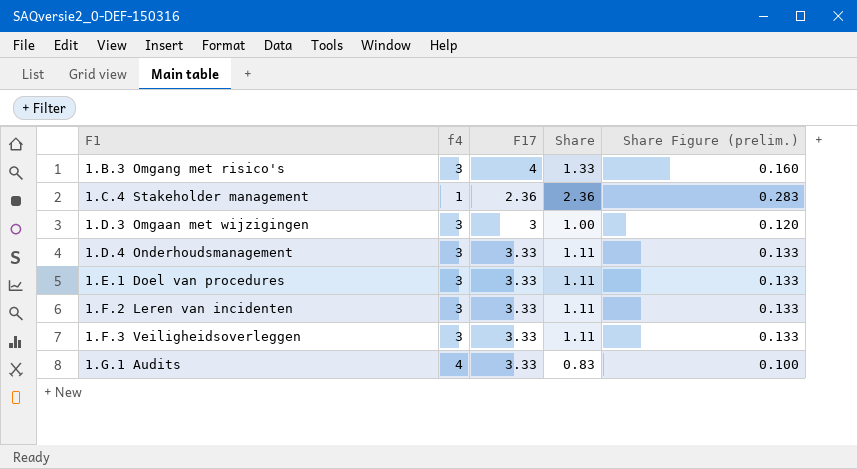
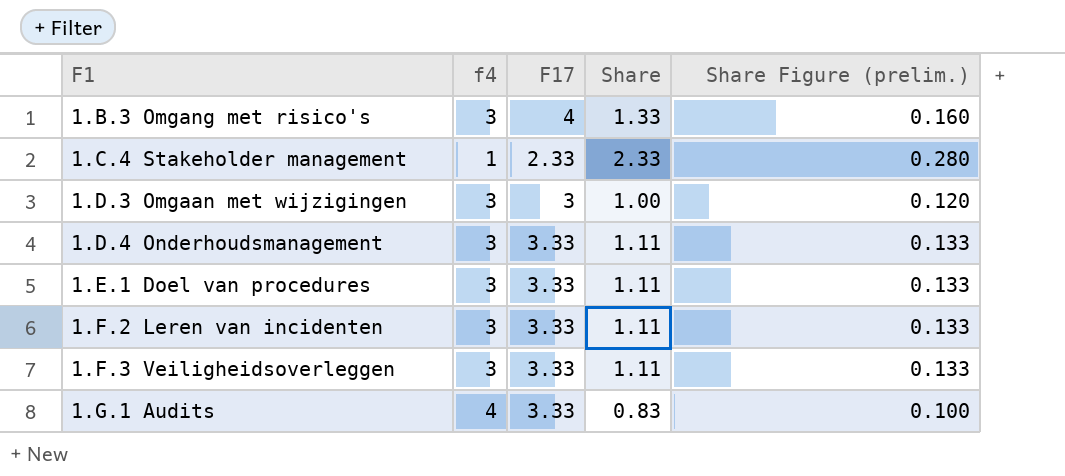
1.C.4 Stakeholder management | F17: 2.36 -> 2.33
1.C.4 Stakeholder management | Share: 2.36 -> 2.33
1.C.4 Stakeholder management | Share Figure (prelim.): 0.283 -> 0.280

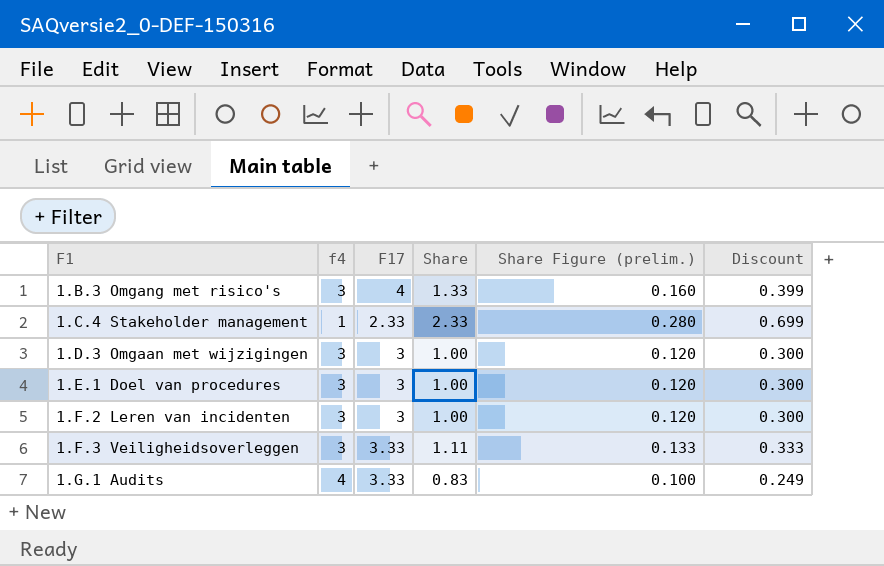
column Discount | formula: none -> [Share] * 0.3
row 1.D.4 Onderhoudsmanagement: 3 | 3.33 | 1.11 | 0.133 -> none
1.E.1 Doel van procedures | F17: 3.33 -> 3
1.E.1 Doel van procedures | Share: 1.11 -> 1.00
1.E.1 Doel van procedures | Share Figure (prelim.): 0.133 -> 0.120
1.F.2 Leren van incidenten | F17: 3.33 -> 3
1.F.2 Leren van incidenten | Share: 1.11 -> 1.00
1.F.2 Leren van incidenten | Share Figure (prelim.): 0.133 -> 0.120

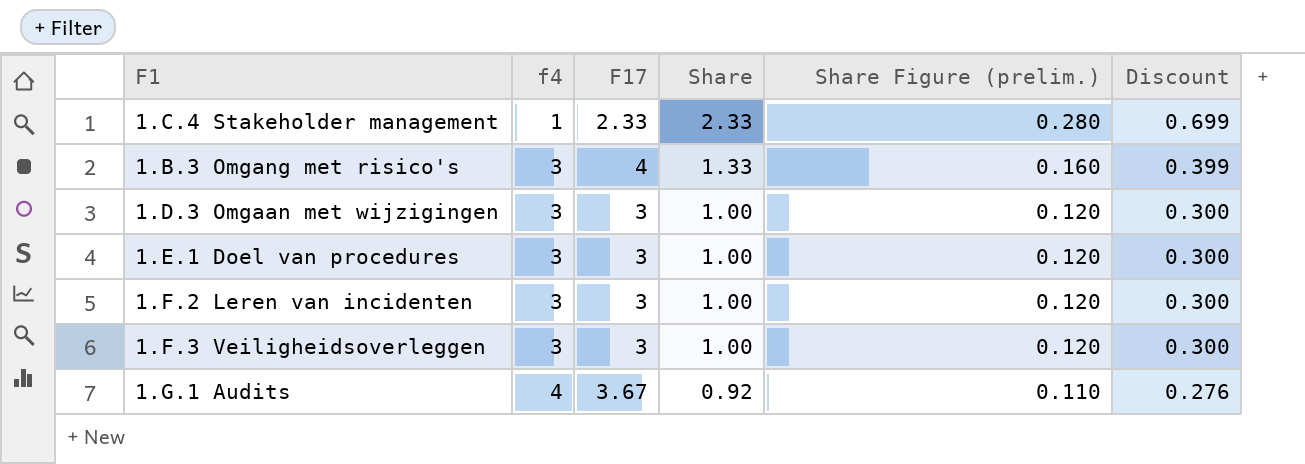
row order: F1 ascending -> f4 ascending
1.F.3 Veiligheidsoverleggen | F17: 3.33 -> 3
1.F.3 Veiligheidsoverleggen | Share: 1.11 -> 1.00
1.F.3 Veiligheidsoverleggen | Share Figure (prelim.): 0.133 -> 0.120
1.F.3 Veiligheidsoverleggen | Discount: 0.333 -> 0.300
1.G.1 Audits | F17: 3.33 -> 3.67
1.G.1 Audits | Share: 0.83 -> 0.92
1.G.1 Audits | Share Figure (prelim.): 0.100 -> 0.110
1.G.1 Audits | Discount: 0.249 -> 0.276

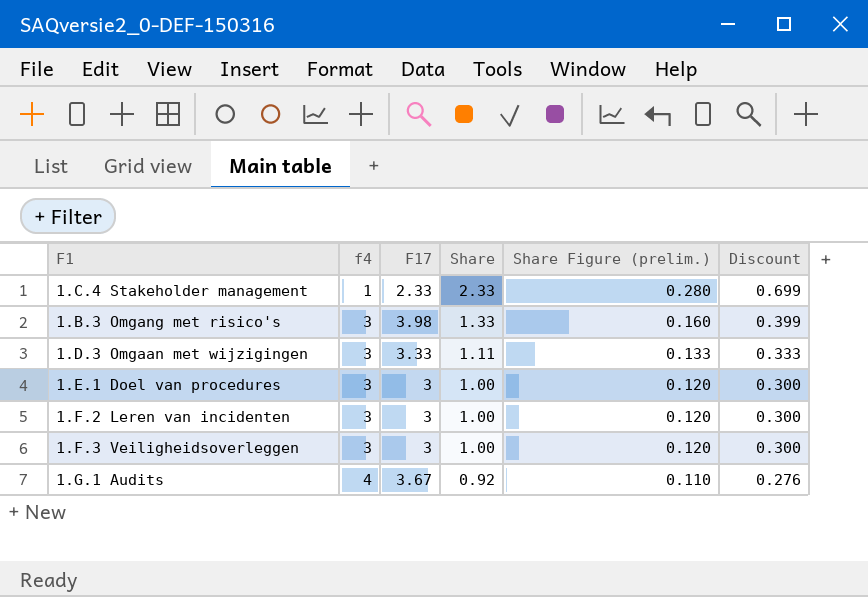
1.B.3 Omgang met risico's | F17: 4 -> 3.98
1.D.3 Omgaan met wijzigingen | F17: 3 -> 3.33
1.D.3 Omgaan met wijzigingen | Share: 1.00 -> 1.11
1.D.3 Omgaan met wijzigingen | Share Figure (prelim.): 0.120 -> 0.133
1.D.3 Omgaan met wijzigingen | Discount: 0.300 -> 0.333

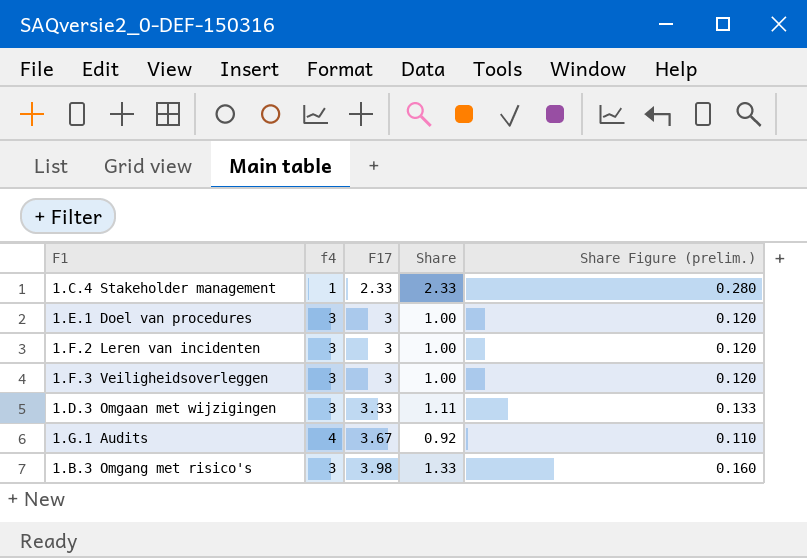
row order: f4 ascending -> F17 ascending
column Discount | formula: [Share] * 0.3 -> none

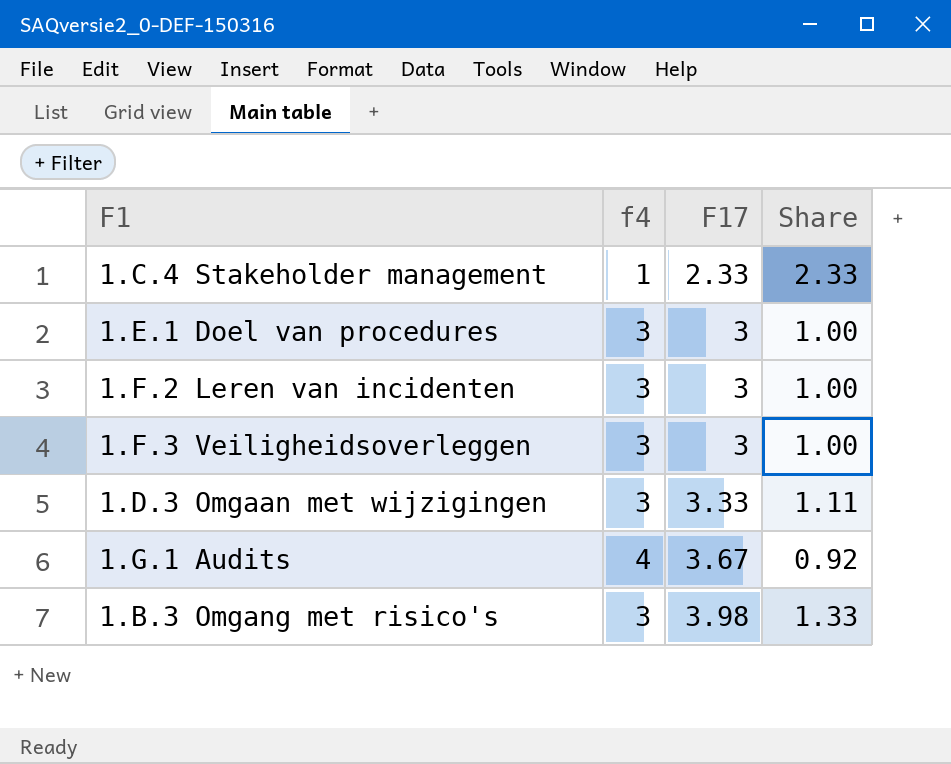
column Share Figure (prelim.) | formula: [Share] * 0.12 -> none

